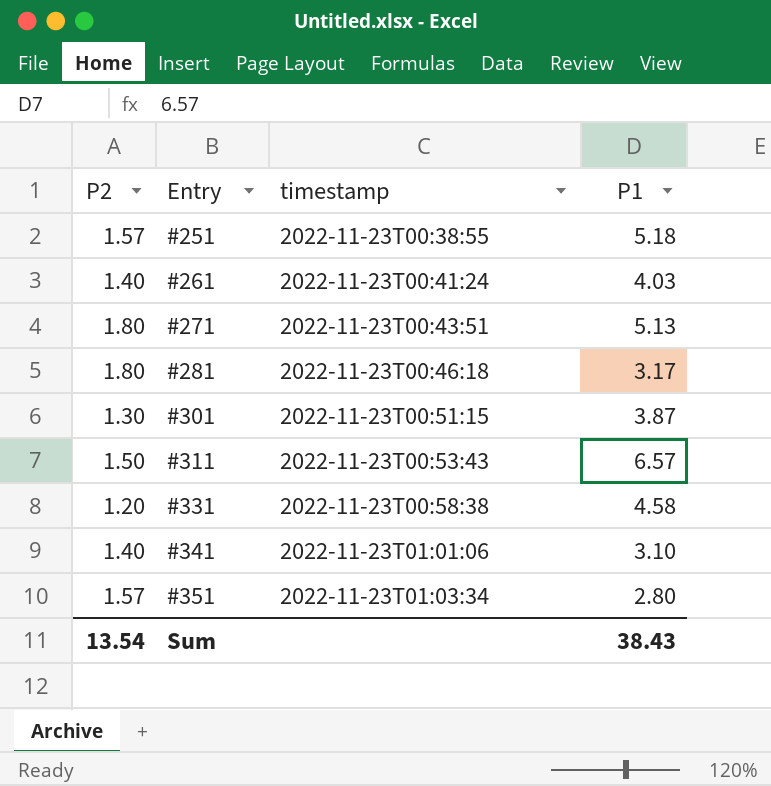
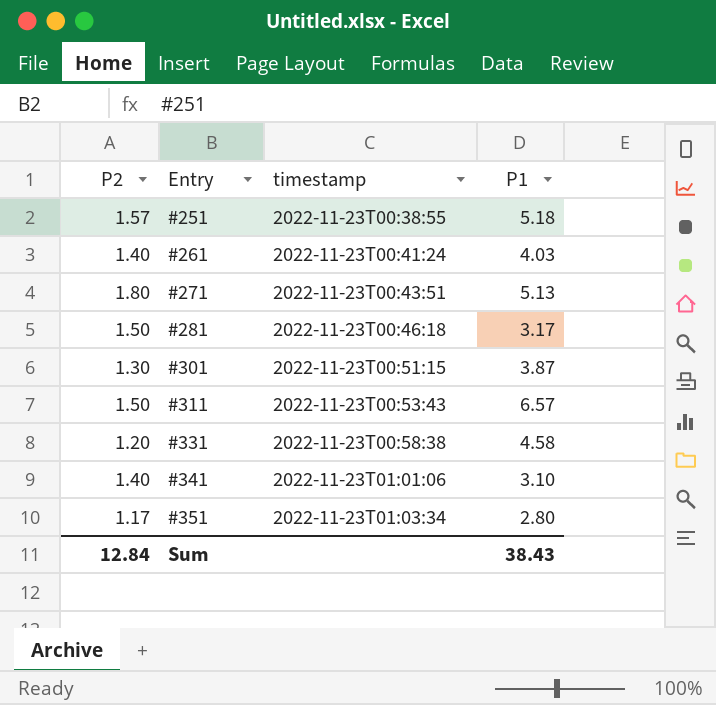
#281 | P2: 1.80 -> 1.50
#351 | P2: 1.57 -> 1.17
Sum | P2: 13.54 -> 12.84

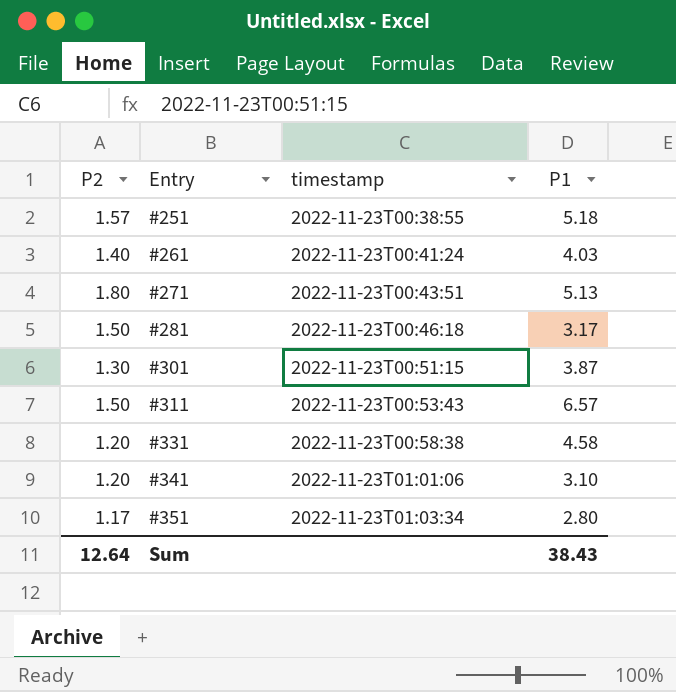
#341 | P2: 1.40 -> 1.20
Sum | P2: 12.84 -> 12.64

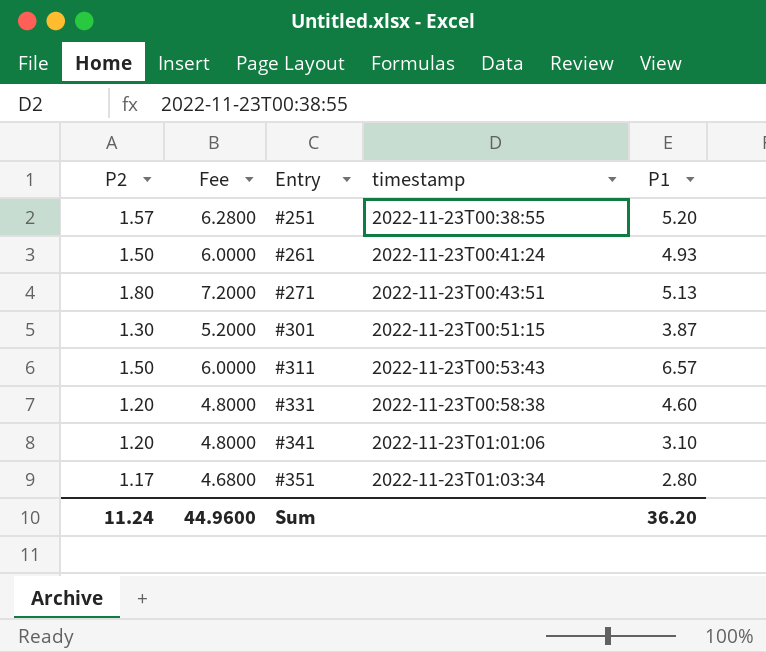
column Fee | formula: none -> [P2] * 4
row #281: 1.50 | 2022-11-23T00:46:18 | 3.17 -> none
#251 | P1: 5.18 -> 5.20
#261 | P2: 1.40 -> 1.50
#261 | P1: 4.03 -> 4.93
#331 | P1: 4.58 -> 4.60
Sum | P2: 12.64 -> 11.24
Sum | P1: 38.43 -> 36.20

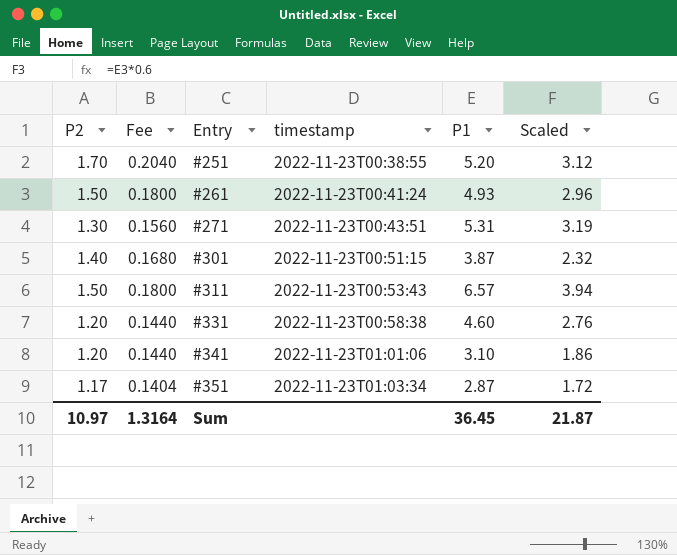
column Fee | formula: [P2] * 4 -> [P2] * 0.12
column Scaled | formula: none -> [P1] * 0.6
#251 | P2: 1.57 -> 1.70
#271 | P2: 1.80 -> 1.30
#271 | P1: 5.13 -> 5.31
#301 | P2: 1.30 -> 1.40
#351 | P1: 2.80 -> 2.87
Sum | P2: 11.24 -> 10.97
Sum | Fee: 44.9600 -> 1.3164
Sum | P1: 36.20 -> 36.45

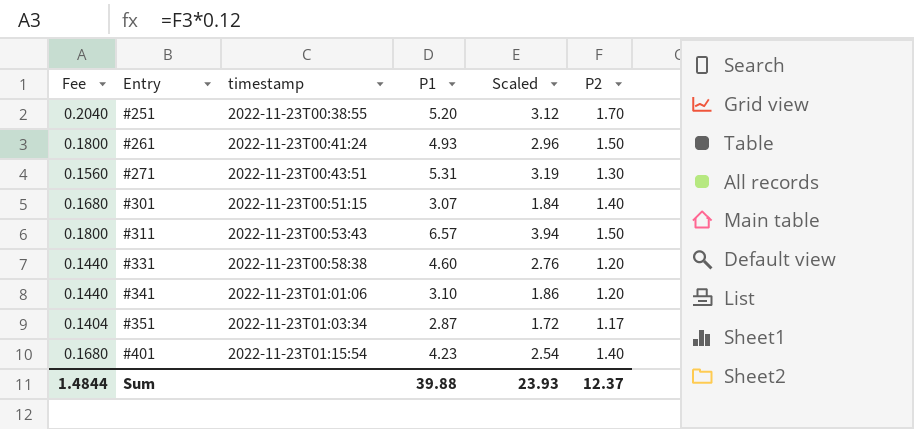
column P2 | position: 1 -> 6
#301 | P1: 3.87 -> 3.07
#301 | Scaled: 2.32 -> 1.84
row #401: none -> 0.1680 | 2022-11-23T01:15:54 | 4.23 | 2.54 | 1.40
Sum | Fee: 1.3164 -> 1.4844
Sum | P1: 36.45 -> 39.88
Sum | Scaled: 21.87 -> 23.93
Sum | P2: 10.97 -> 12.37

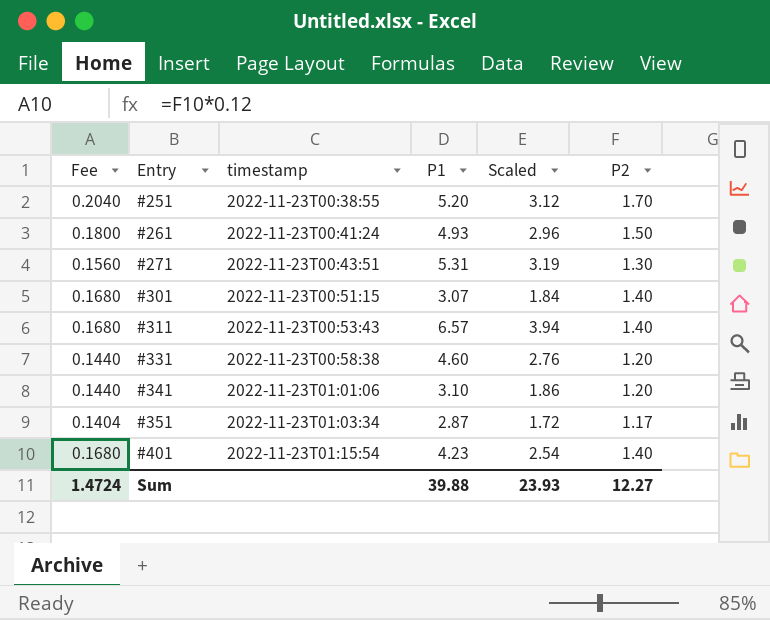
#311 | Fee: 0.1800 -> 0.1680
#311 | P2: 1.50 -> 1.40
Sum | Fee: 1.4844 -> 1.4724
Sum | P2: 12.37 -> 12.27

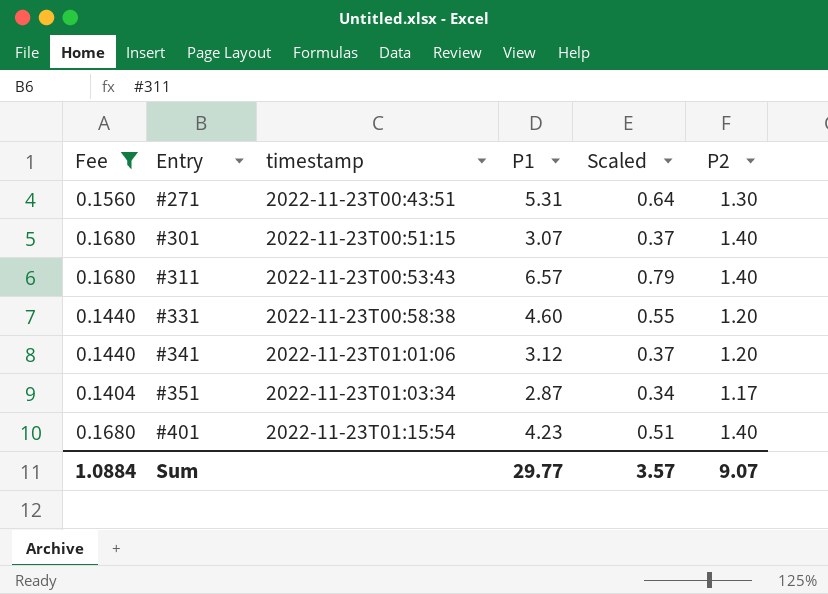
filter: none -> Fee <= 0.1680
column Scaled | formula: [P1] * 0.6 -> [P1] * 0.12
#341 | P1: 3.10 -> 3.12
Sum | Fee: 1.4724 -> 1.0884
Sum | P1: 39.88 -> 29.77
Sum | Scaled: 23.93 -> 3.57
Sum | P2: 12.27 -> 9.07

